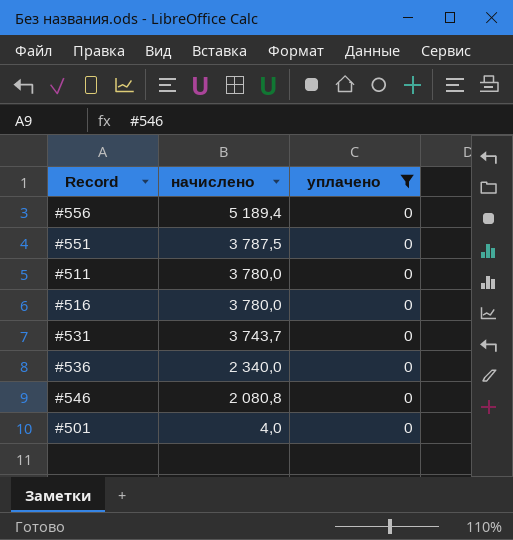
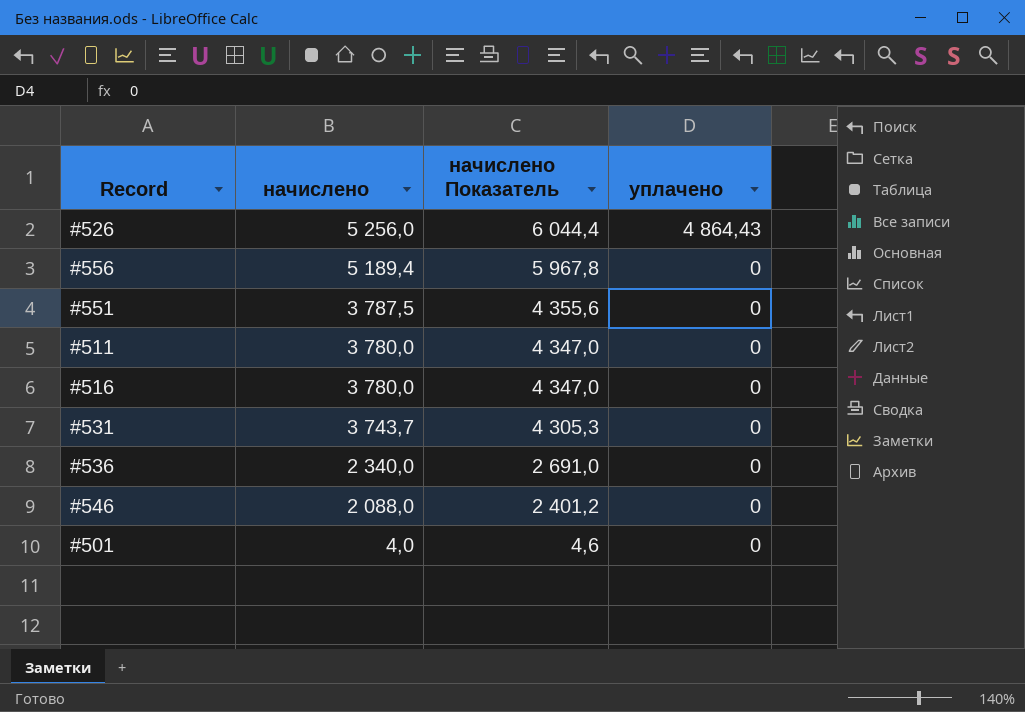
filter: уплачено = 0 -> none
column начислено Показатель | formula: none -> [начислено] * 1,15
#546 | начислено: 2 080,8 -> 2 088,0

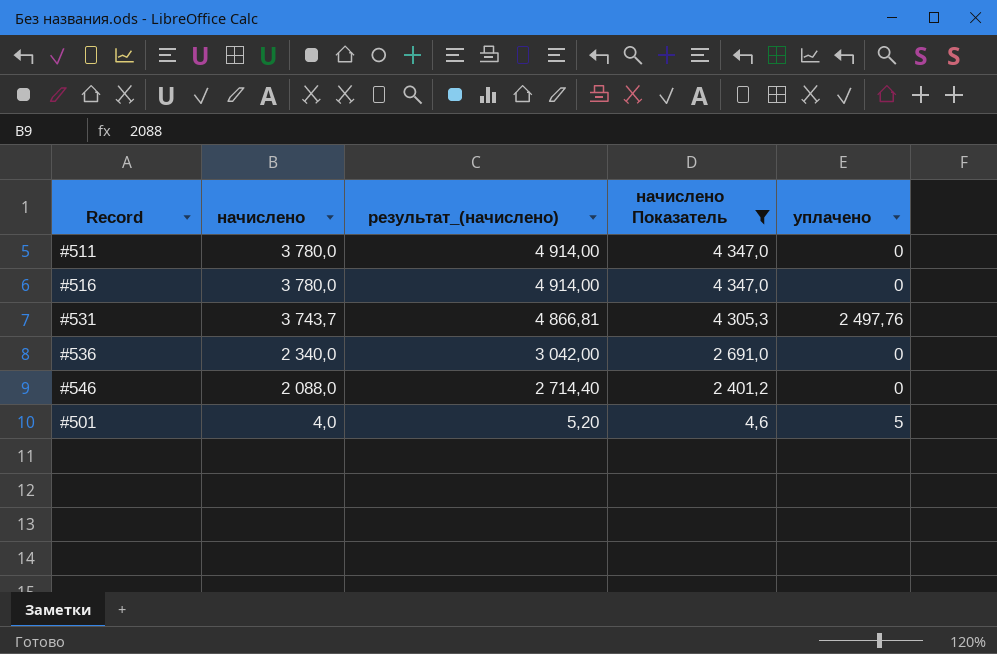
filter: none -> начислено Показатель <= 4 347,0
column результат_(начислено) | formula: none -> [начислено] * 1,3
#531 | уплачено: 0 -> 2 497,76
#501 | уплачено: 0 -> 5

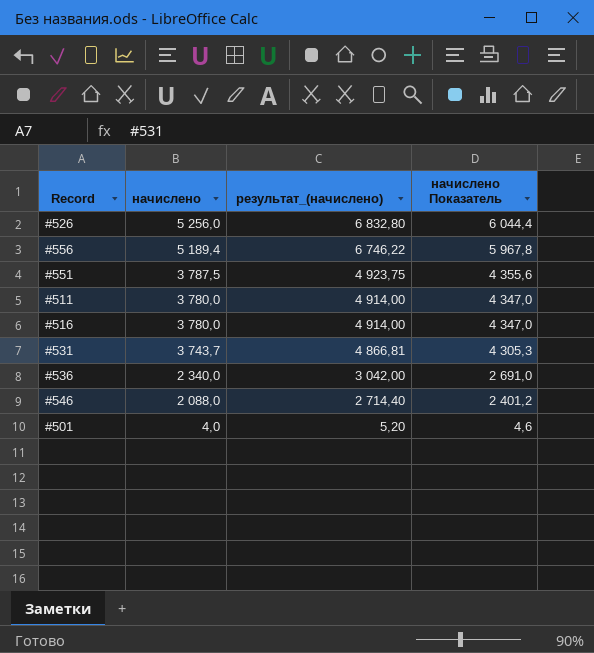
filter: начислено Показатель <= 4 347,0 -> none
column уплачено | position: 5 -> none

